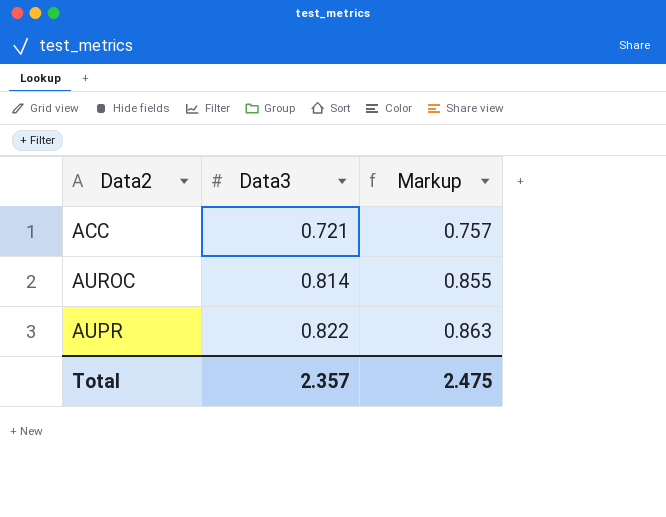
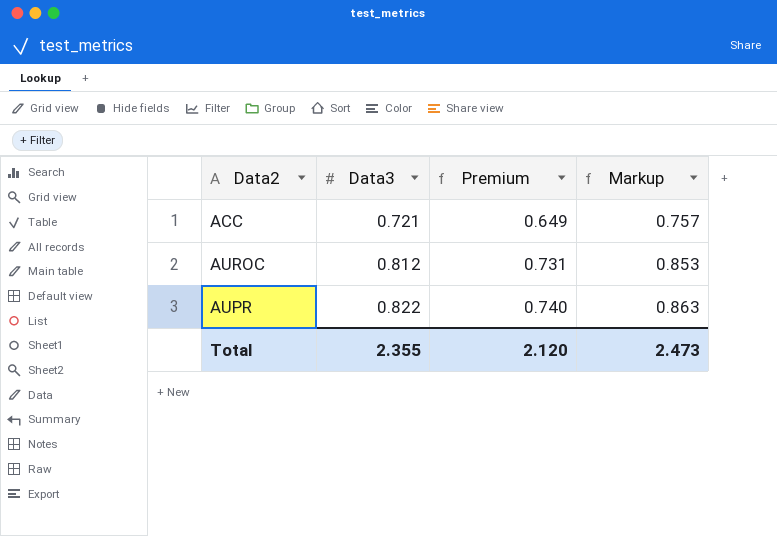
column Premium | formula: none -> [Data3] * 0.9
AUROC | Data3: 0.814 -> 0.812
AUROC | Markup: 0.855 -> 0.853
Total | Data3: 2.357 -> 2.355
Total | Markup: 2.475 -> 2.473

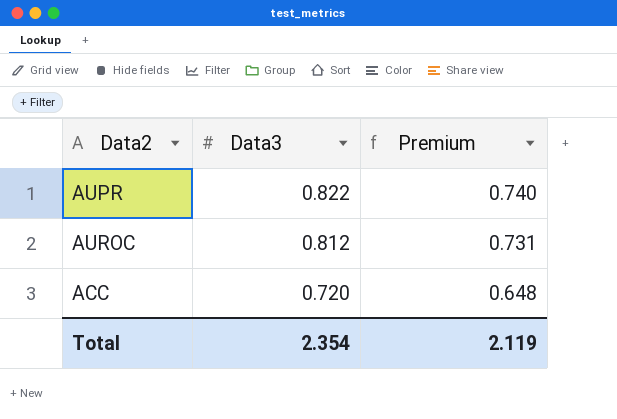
row order: Data3 ascending -> Data3 descending
column Markup | formula: [Data3] * 1.05 -> none
ACC | Data3: 0.721 -> 0.720
ACC | Premium: 0.649 -> 0.648
Total | Data3: 2.355 -> 2.354
Total | Premium: 2.120 -> 2.119

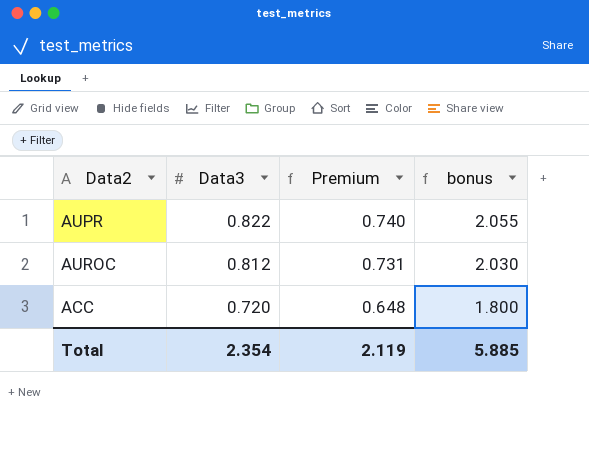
column bonus | formula: none -> [Data3] * 2.5

